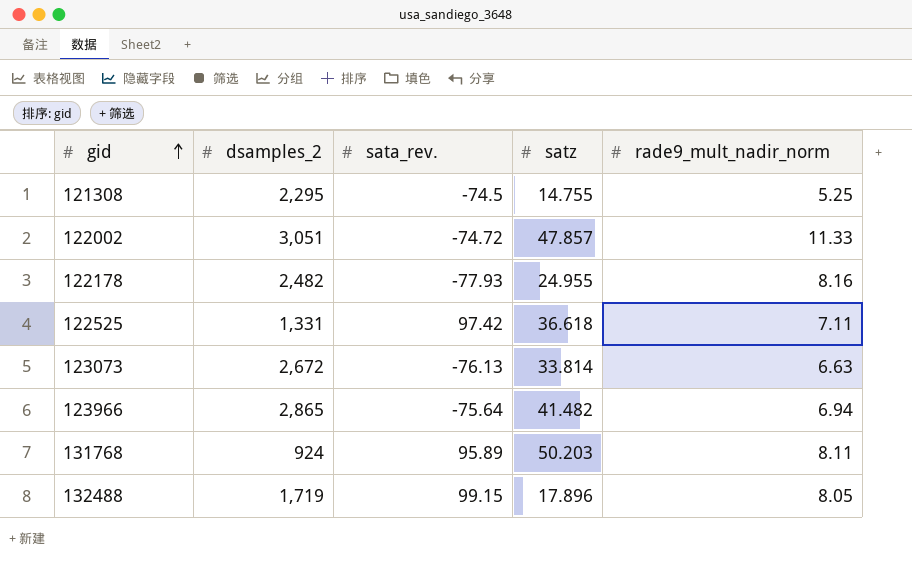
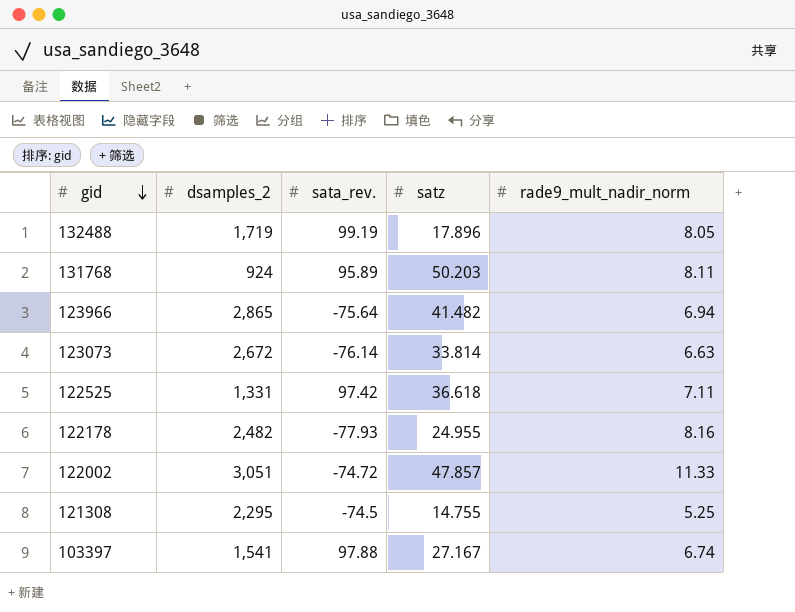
row order: gid ascending -> gid descending
132488 | sata_rev.: 99.15 -> 99.19
123073 | sata_rev.: -76.13 -> -76.14
row 103397: none -> 1,541 | 97.88 | 27.167 | 6.74

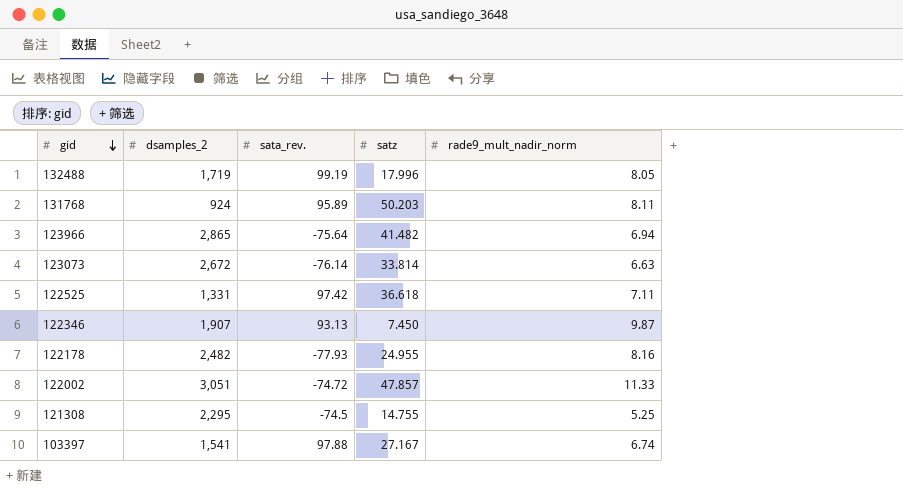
132488 | satz: 17.896 -> 17.996
row 122346: none -> 1,907 | 93.13 | 7.450 | 9.87

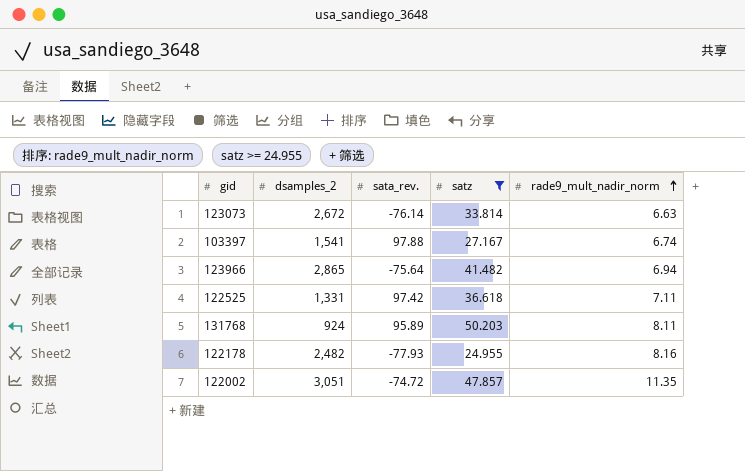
filter: none -> satz >= 24.955
row order: gid descending -> rade9_mult_nadir_norm ascending
122002 | rade9_mult_nadir_norm: 11.33 -> 11.35

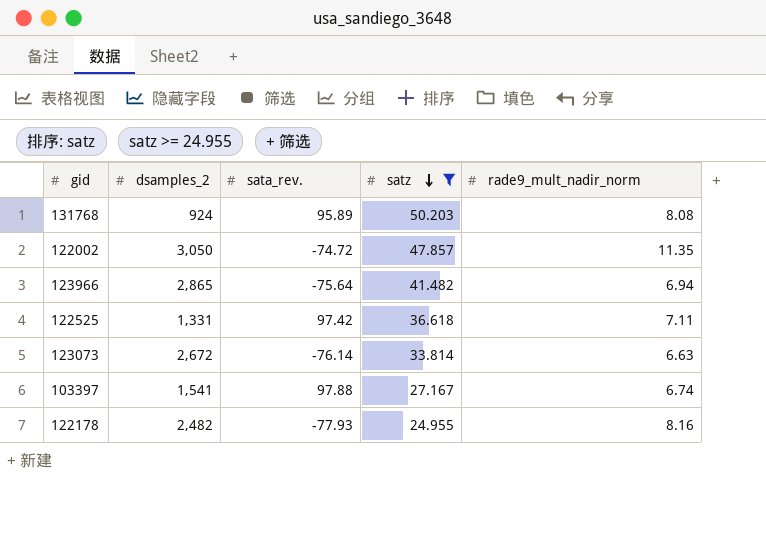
row order: rade9_mult_nadir_norm ascending -> satz descending
131768 | rade9_mult_nadir_norm: 8.11 -> 8.08
122002 | dsamples_2: 3,051 -> 3,050

